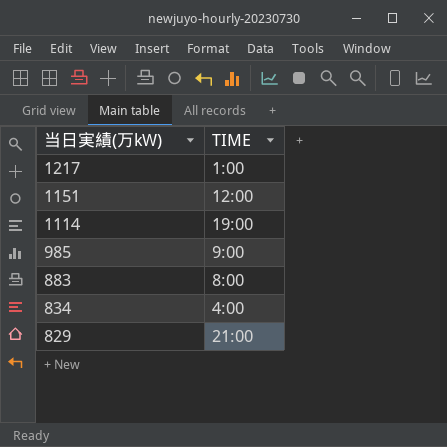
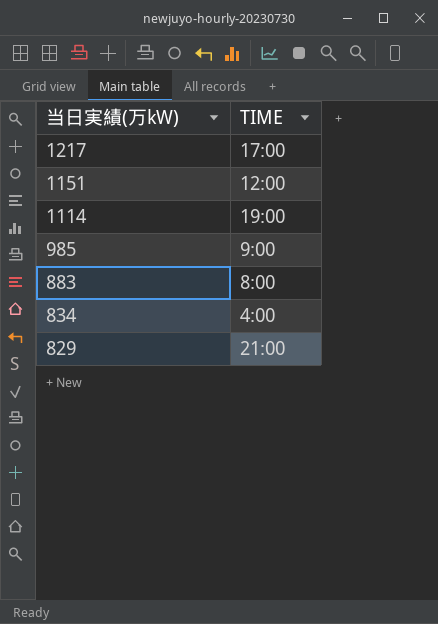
1217 | TIME: 1:00 -> 17:00

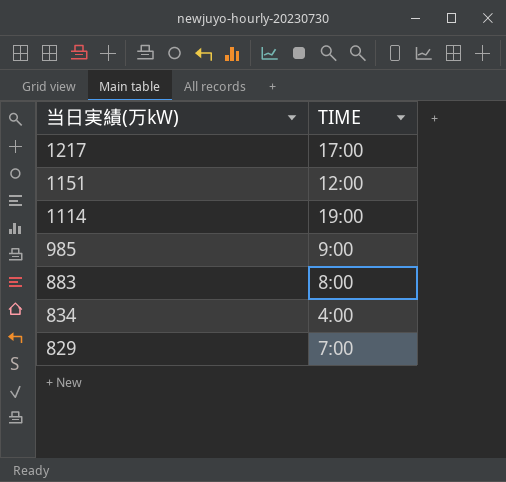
829 | TIME: 21:00 -> 7:00

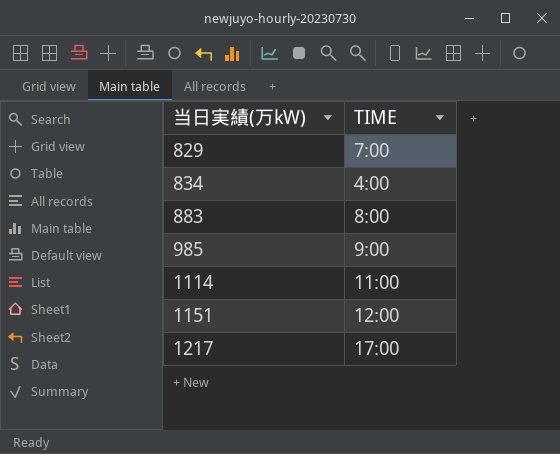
row order: 当日実績(万kW) descending -> 当日実績(万kW) ascending
1114 | TIME: 19:00 -> 11:00

